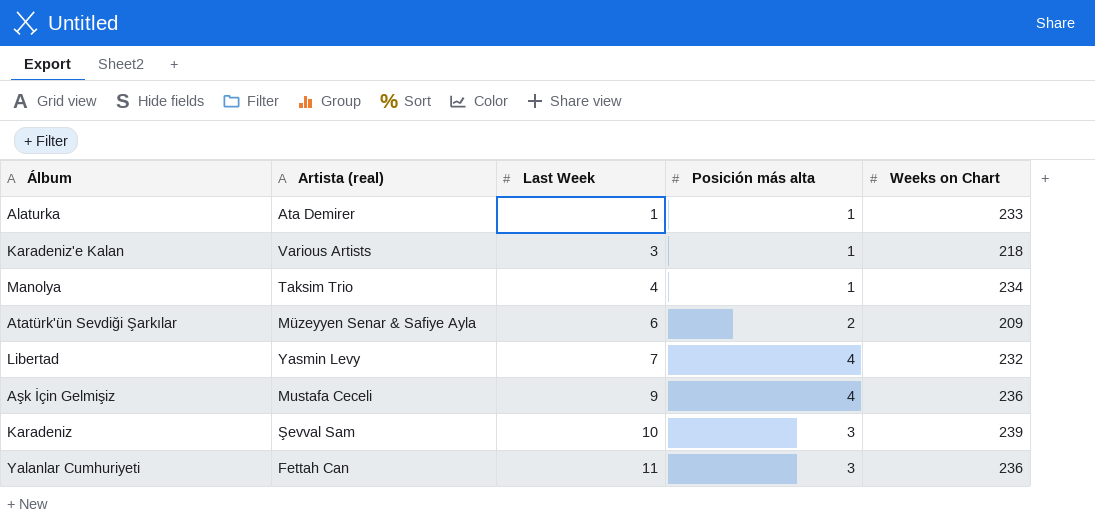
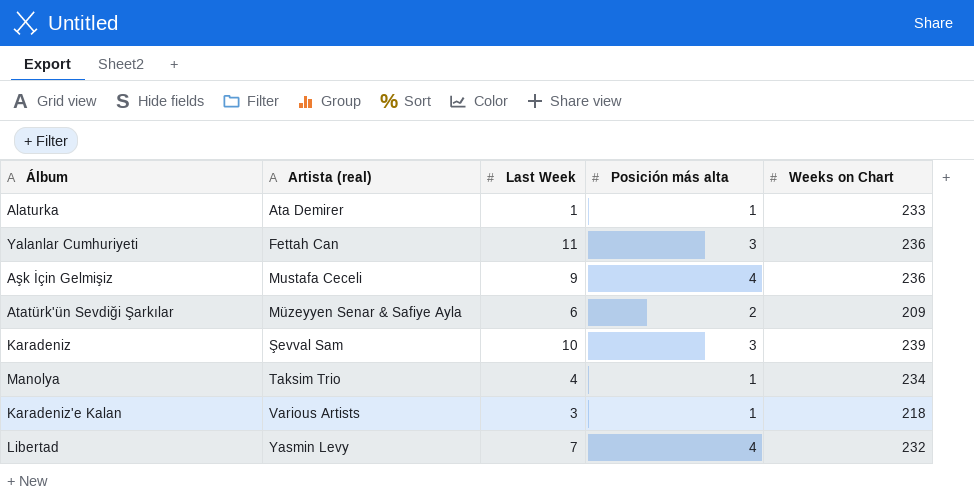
row order: Last Week ascending -> Artista (real) ascending

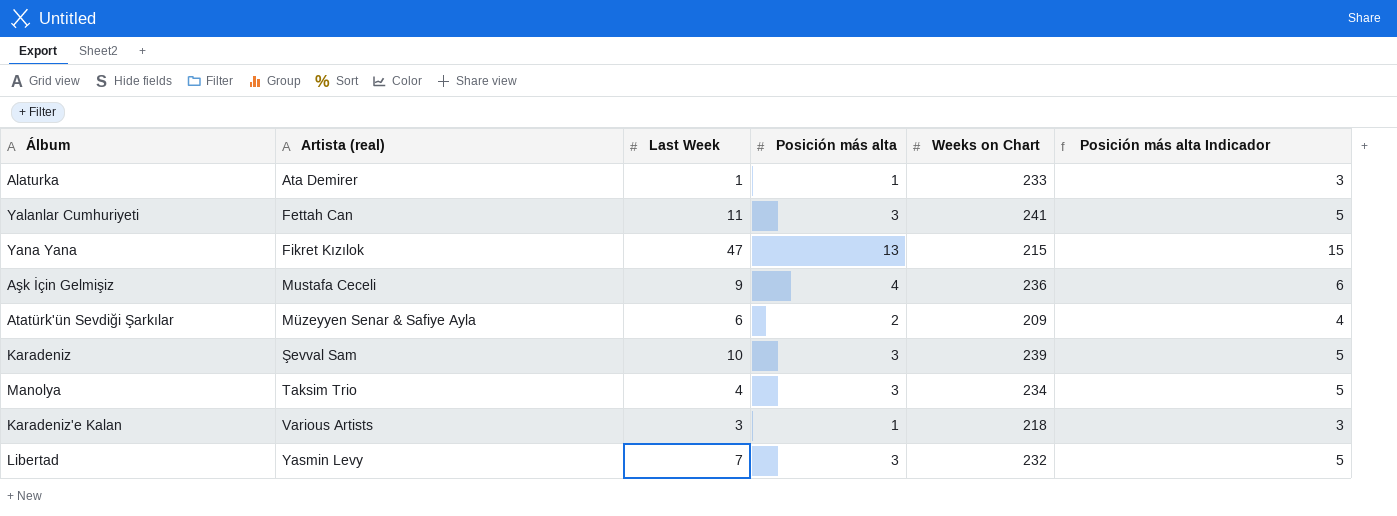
column Posición más alta Indicador | formula: none -> [Posición más alta] + 2
Yalanlar Cumhuriyeti | Weeks on Chart: 236 -> 241
row Yana Yana: none -> Fikret Kızılok | 47 | 13 | 215 | 15
Manolya | Posición más alta: 1 -> 3
Libertad | Posición más alta: 4 -> 3

